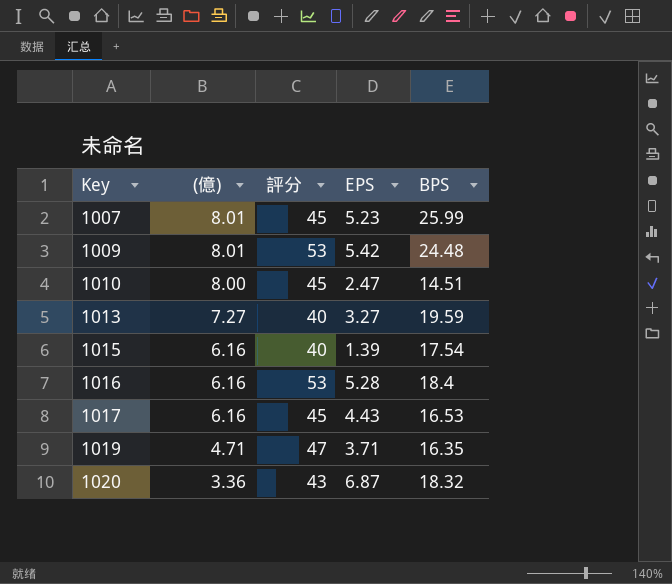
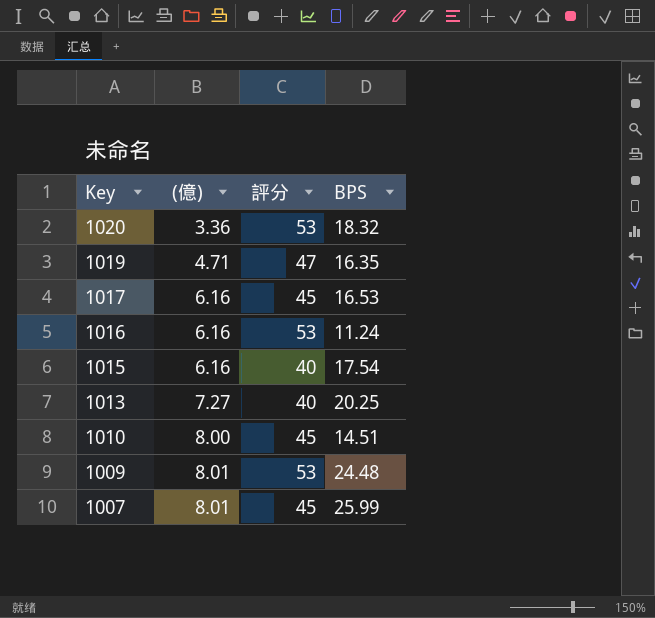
row order: Key ascending -> Key descending
column EPS | position: 4 -> none
1020 | 評分: 43 -> 53
1016 | BPS: 18.4 -> 11.24
1013 | BPS: 19.59 -> 20.25

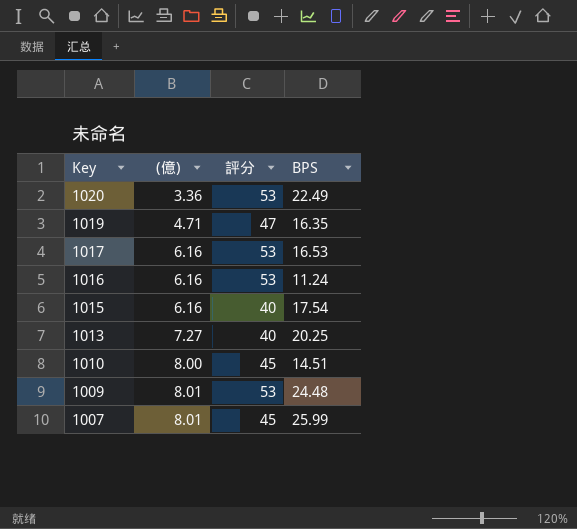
1020 | BPS: 18.32 -> 22.49
1017 | 評分: 45 -> 53

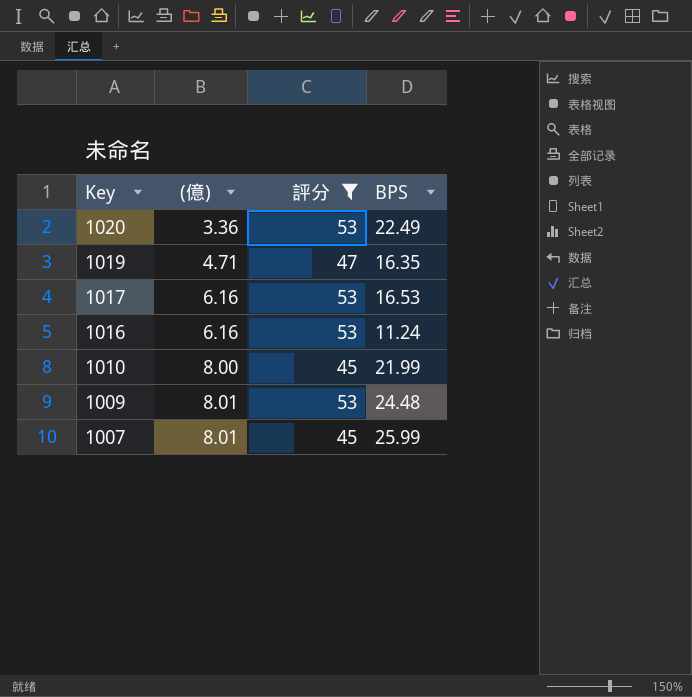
filter: none -> 評分 != 40
1010 | BPS: 14.51 -> 21.99

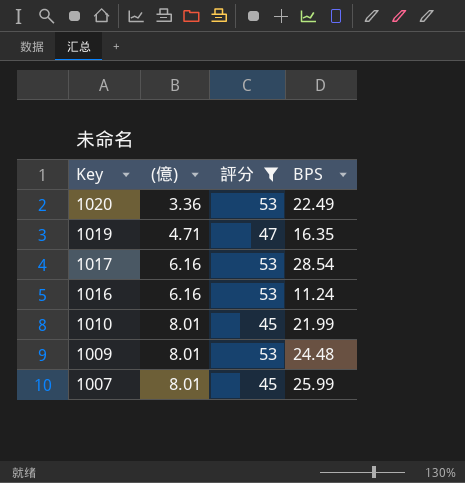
1017 | BPS: 16.53 -> 28.54
1010 | (億): 8.00 -> 8.01

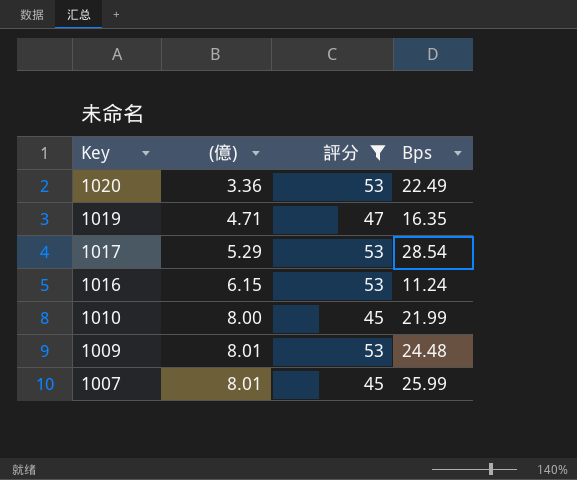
column name: BPS -> Bps
1017 | (億): 6.16 -> 5.29
1016 | (億): 6.16 -> 6.15
1010 | (億): 8.01 -> 8.00

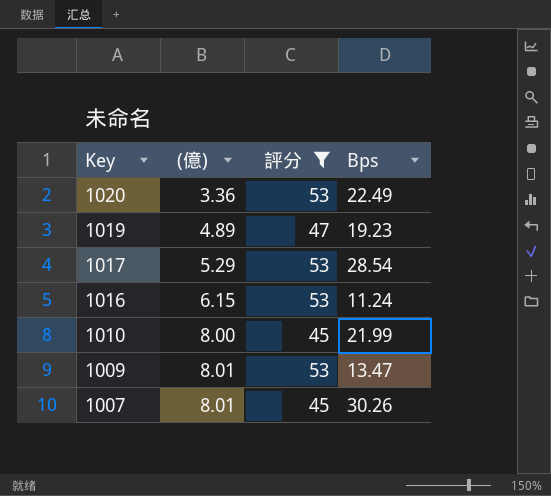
1019 | (億): 4.71 -> 4.89
1019 | Bps: 16.35 -> 19.23
1009 | Bps: 24.48 -> 13.47
1007 | Bps: 25.99 -> 30.26

